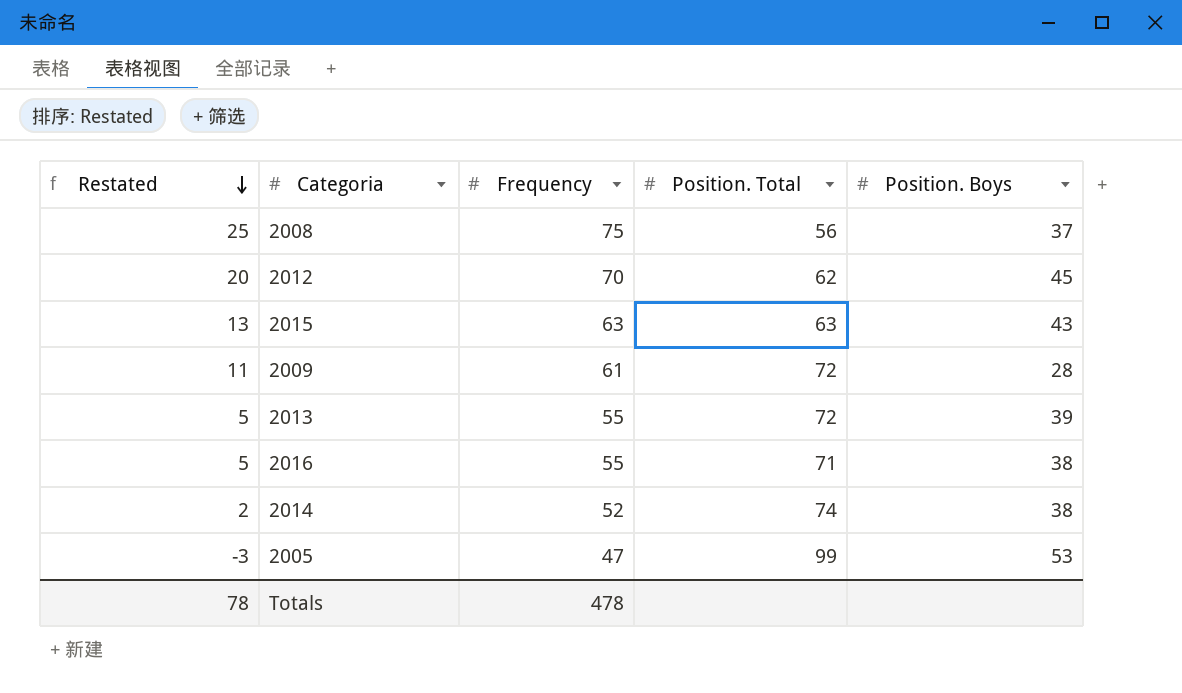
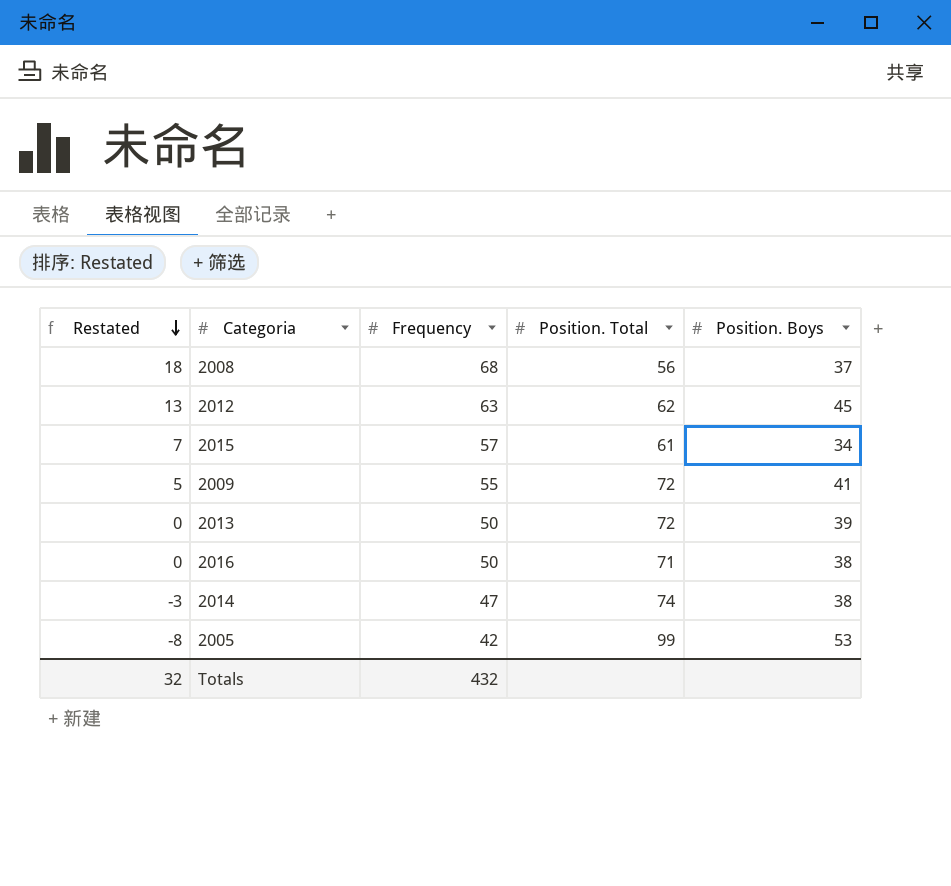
2008 | Restated: 25 -> 18
2008 | Frequency: 75 -> 68
2012 | Restated: 20 -> 13
2012 | Frequency: 70 -> 63
2015 | Restated: 13 -> 7
2015 | Frequency: 63 -> 57
2015 | Position. Total: 63 -> 61
2015 | Position. Boys: 43 -> 34
2009 | Restated: 11 -> 5
2009 | Frequency: 61 -> 55
2009 | Position. Boys: 28 -> 41
2013 | Restated: 5 -> 0
2013 | Frequency: 55 -> 50
2016 | Restated: 5 -> 0
2016 | Frequency: 55 -> 50
2014 | Restated: 2 -> -3
2014 | Frequency: 52 -> 47
2005 | Restated: -3 -> -8
2005 | Frequency: 47 -> 42
Totals | Restated: 78 -> 32
Totals | Frequency: 478 -> 432

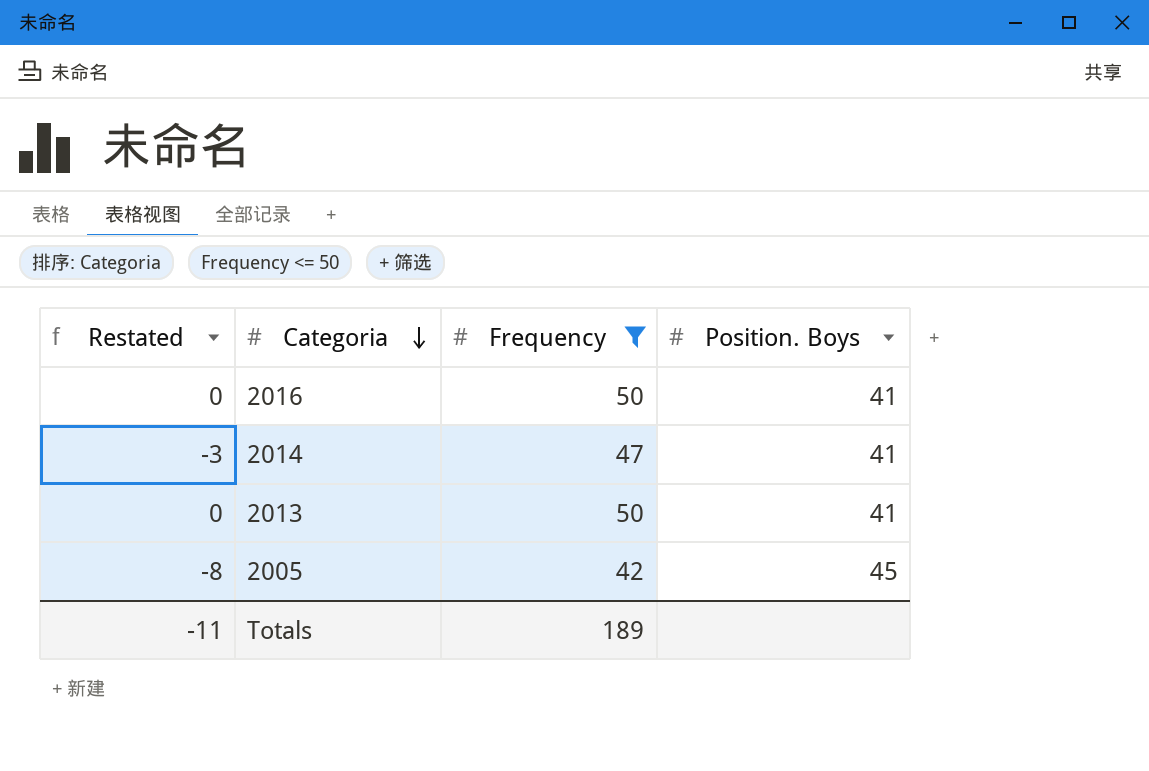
filter: none -> Frequency <= 50
row order: Restated descending -> Categoria descending
column Position. Total | position: 4 -> none
2016 | Position. Boys: 38 -> 41
2014 | Position. Boys: 38 -> 41
2013 | Position. Boys: 39 -> 41
2005 | Position. Boys: 53 -> 45
Totals | Restated: 32 -> -11
Totals | Frequency: 432 -> 189

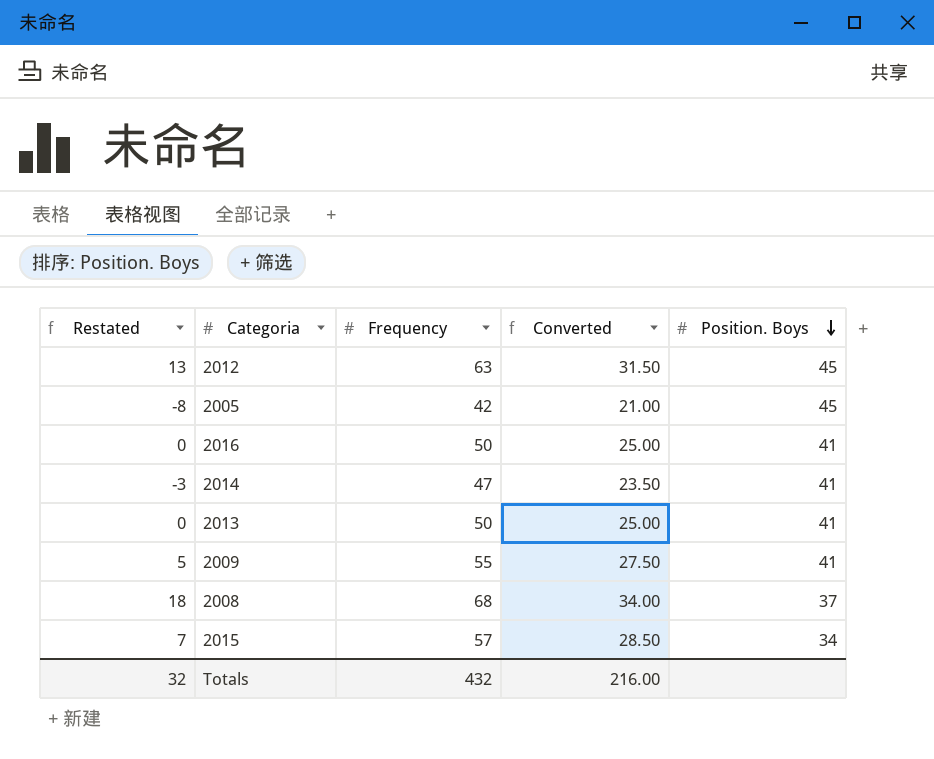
filter: Frequency <= 50 -> none
row order: Categoria descending -> Position. Boys descending
column Converted | formula: none -> [Frequency] * 0.5
Totals | Restated: -11 -> 32
Totals | Frequency: 189 -> 432

